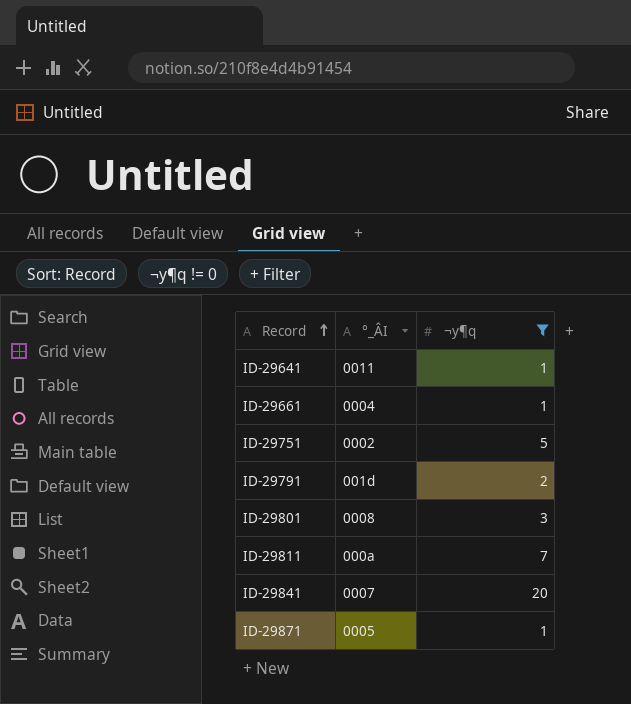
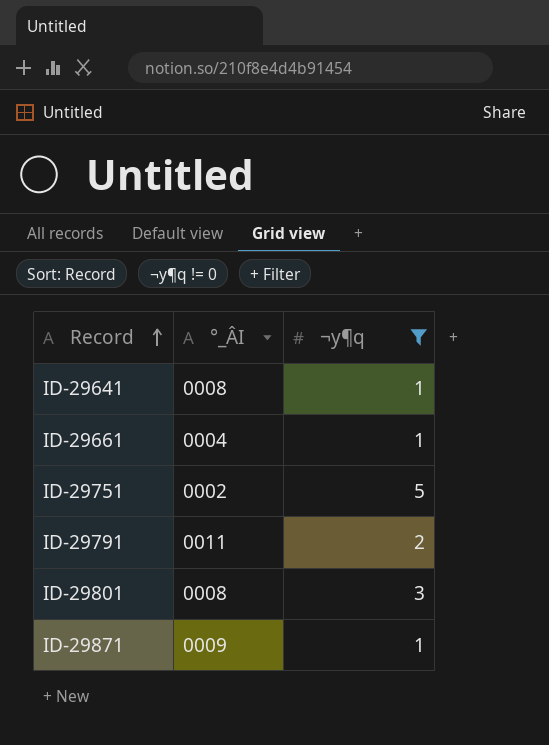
row ID-29811: 000a | 7 -> none
row ID-29841: 0007 | 20 -> none
ID-29641 | °_ÂI: 0011 -> 0008
ID-29791 | °_ÂI: 001d -> 0011
ID-29871 | °_ÂI: 0005 -> 0009

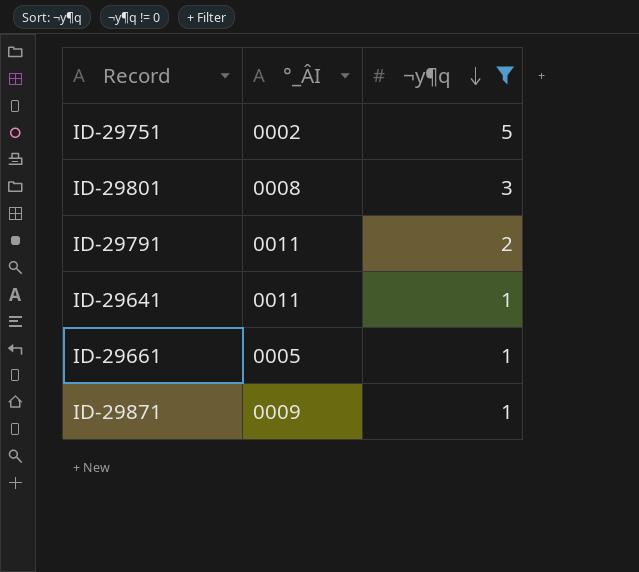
row order: Record ascending -> ¬y¶q descending
ID-29641 | °_ÂI: 0008 -> 0011
ID-29661 | °_ÂI: 0004 -> 0005

